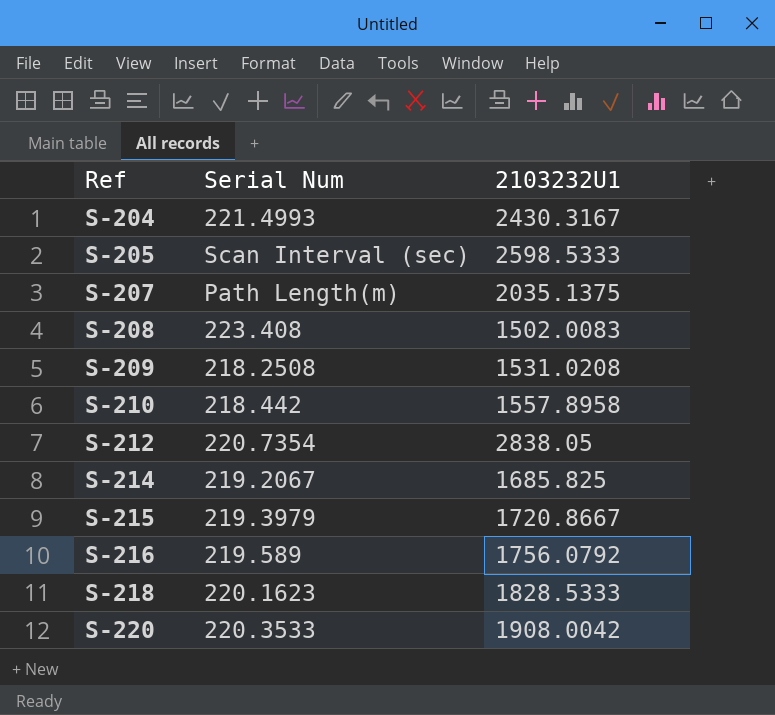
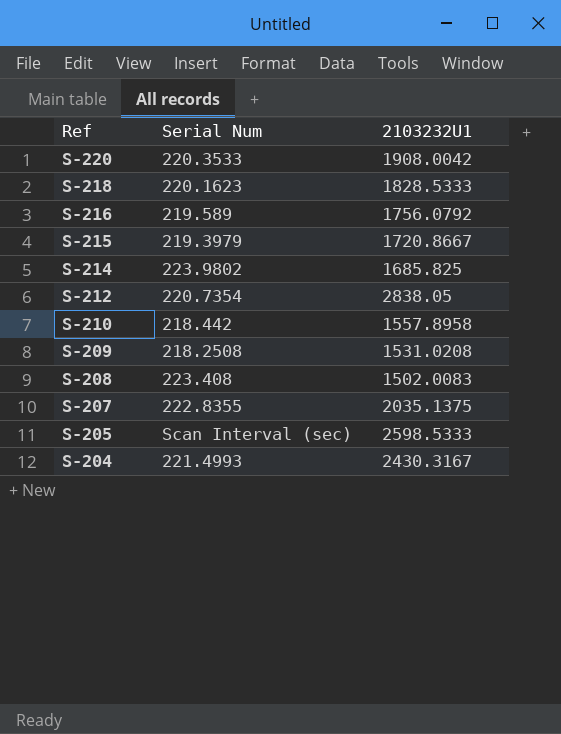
row order: Ref ascending -> Ref descending
S-214 | Serial Num: 219.2067 -> 223.9802
S-207 | Serial Num: Path Length(m) -> 222.8355

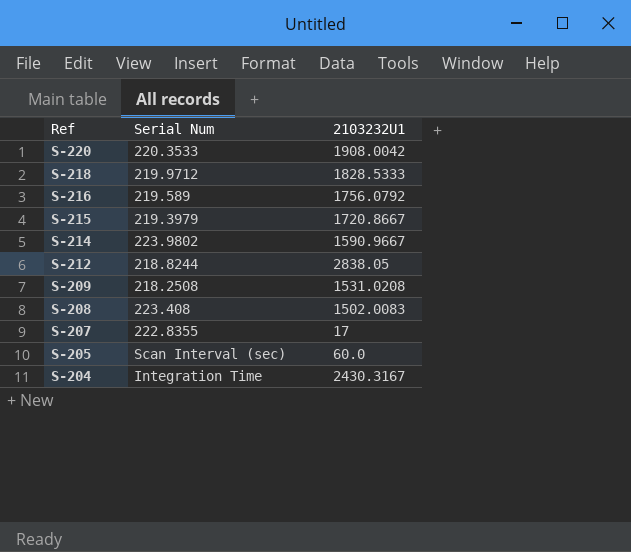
row S-210: 218.442 | 1557.8958 -> none
S-218 | Serial Num: 220.1623 -> 219.9712
S-214 | 2103232U1: 1685.825 -> 1590.9667
S-212 | Serial Num: 220.7354 -> 218.8244
S-207 | 2103232U1: 2035.1375 -> 17
S-205 | 2103232U1: 2598.5333 -> 60.0
S-204 | Serial Num: 221.4993 -> Integration Time

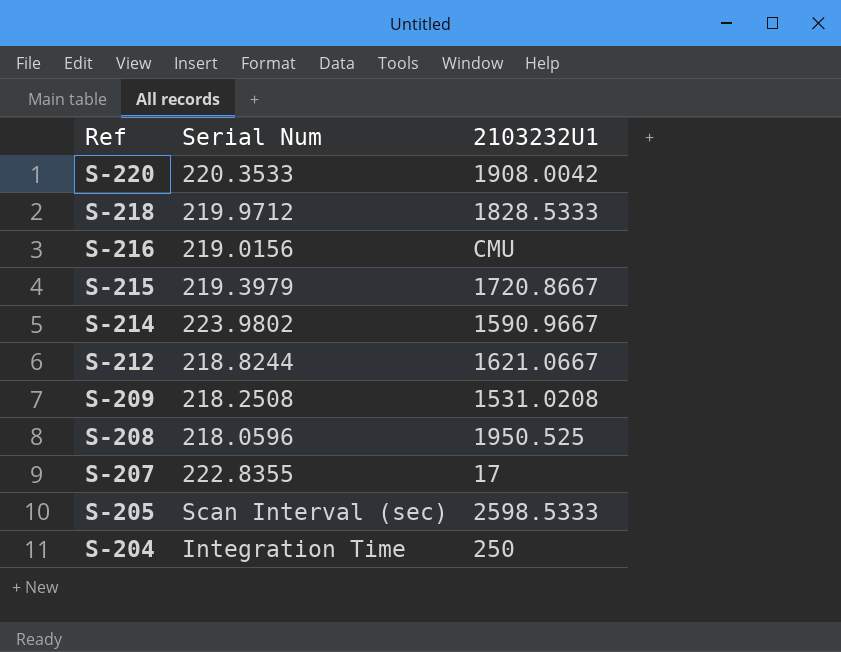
S-216 | Serial Num: 219.589 -> 219.0156
S-216 | 2103232U1: 1756.0792 -> CMU
S-212 | 2103232U1: 2838.05 -> 1621.0667
S-208 | Serial Num: 223.408 -> 218.0596
S-208 | 2103232U1: 1502.0083 -> 1950.525
S-205 | 2103232U1: 60.0 -> 2598.5333
S-204 | 2103232U1: 2430.3167 -> 250

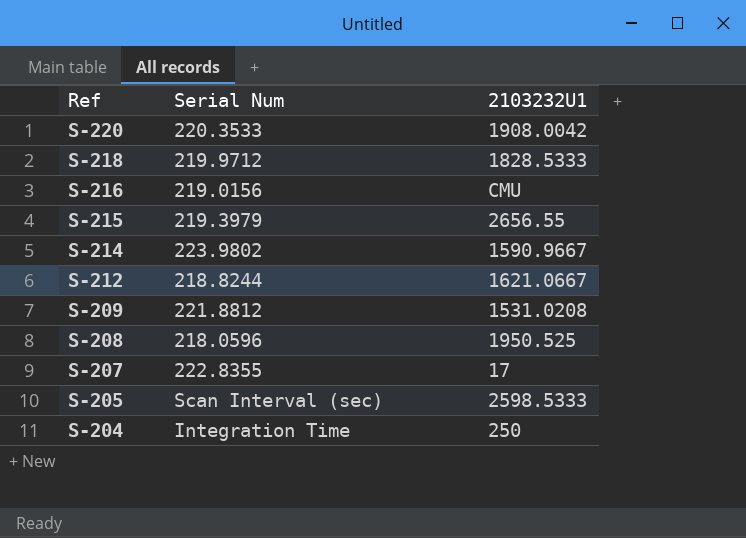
S-215 | 2103232U1: 1720.8667 -> 2656.55
S-209 | Serial Num: 218.2508 -> 221.8812

